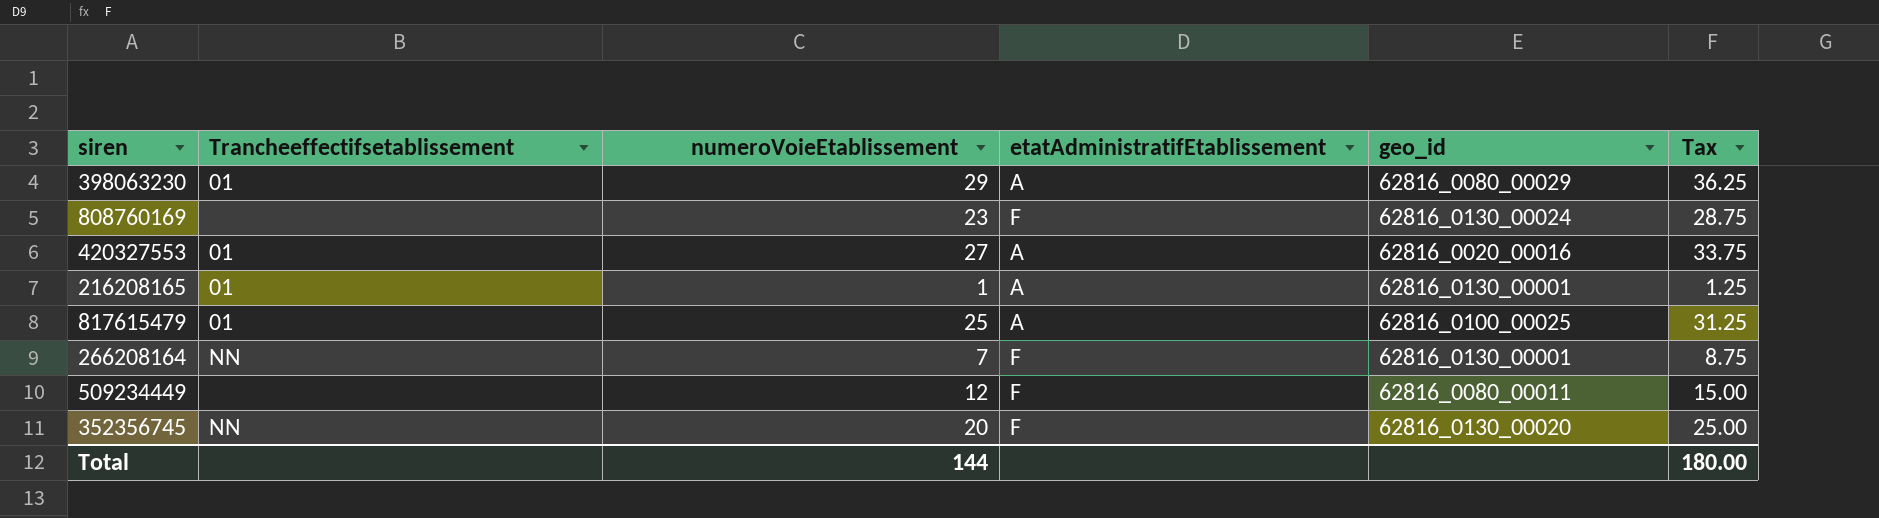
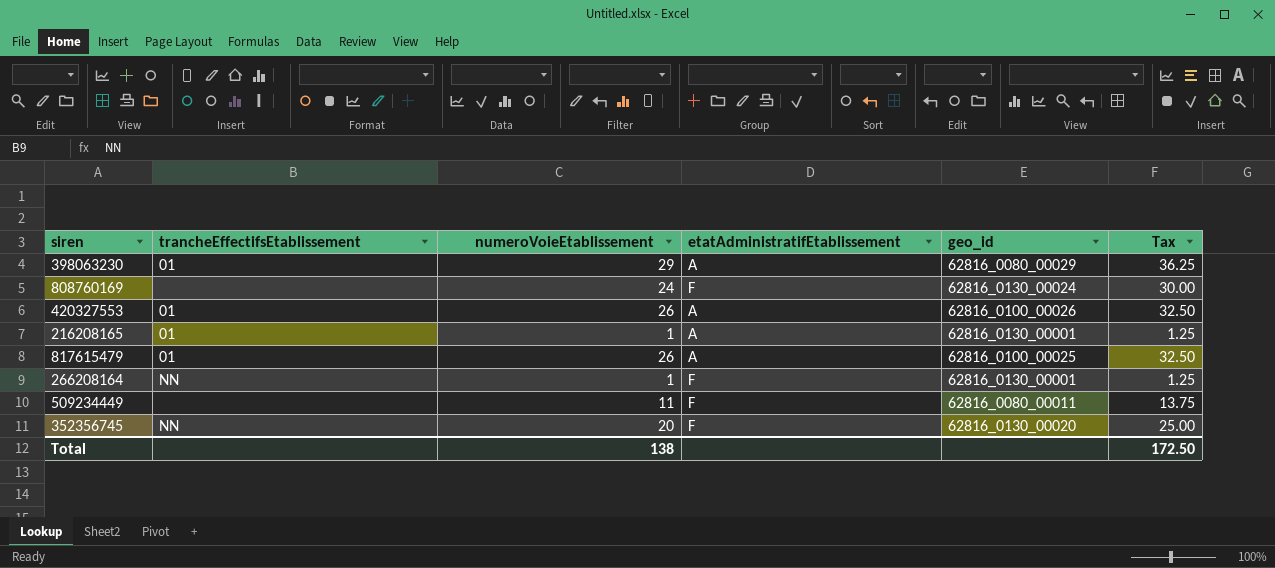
column name: Trancheeffectifsetablissement -> trancheEffectifsEtablissement
808760169 | numeroVoieEtablissement: 23 -> 24
808760169 | Tax: 28.75 -> 30.00
420327553 | numeroVoieEtablissement: 27 -> 26
420327553 | geo_id: 62816_0020_00016 -> 62816_0100_00026
420327553 | Tax: 33.75 -> 32.50
817615479 | numeroVoieEtablissement: 25 -> 26
817615479 | Tax: 31.25 -> 32.50
266208164 | numeroVoieEtablissement: 7 -> 1
266208164 | Tax: 8.75 -> 1.25
509234449 | numeroVoieEtablissement: 12 -> 11
509234449 | Tax: 15.00 -> 13.75
Total | numeroVoieEtablissement: 144 -> 138
Total | Tax: 180.00 -> 172.50

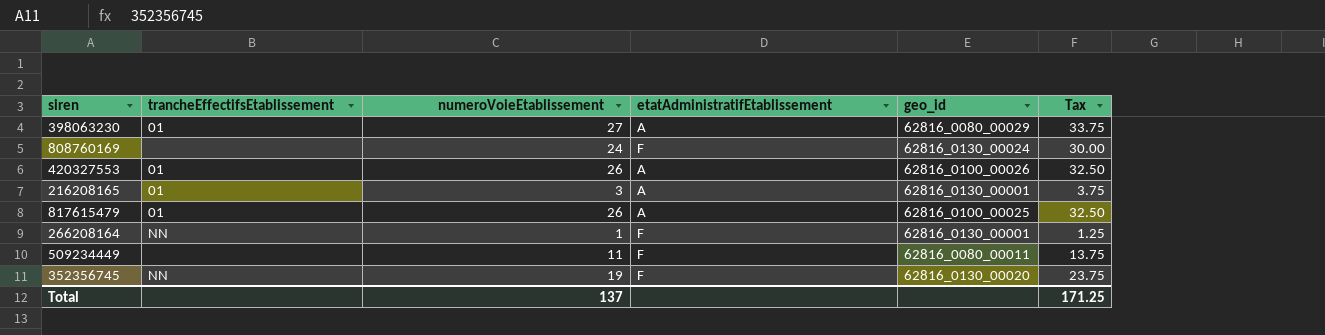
398063230 | numeroVoieEtablissement: 29 -> 27
398063230 | Tax: 36.25 -> 33.75
216208165 | numeroVoieEtablissement: 1 -> 3
216208165 | Tax: 1.25 -> 3.75
352356745 | numeroVoieEtablissement: 20 -> 19
352356745 | Tax: 25.00 -> 23.75
Total | numeroVoieEtablissement: 138 -> 137
Total | Tax: 172.50 -> 171.25

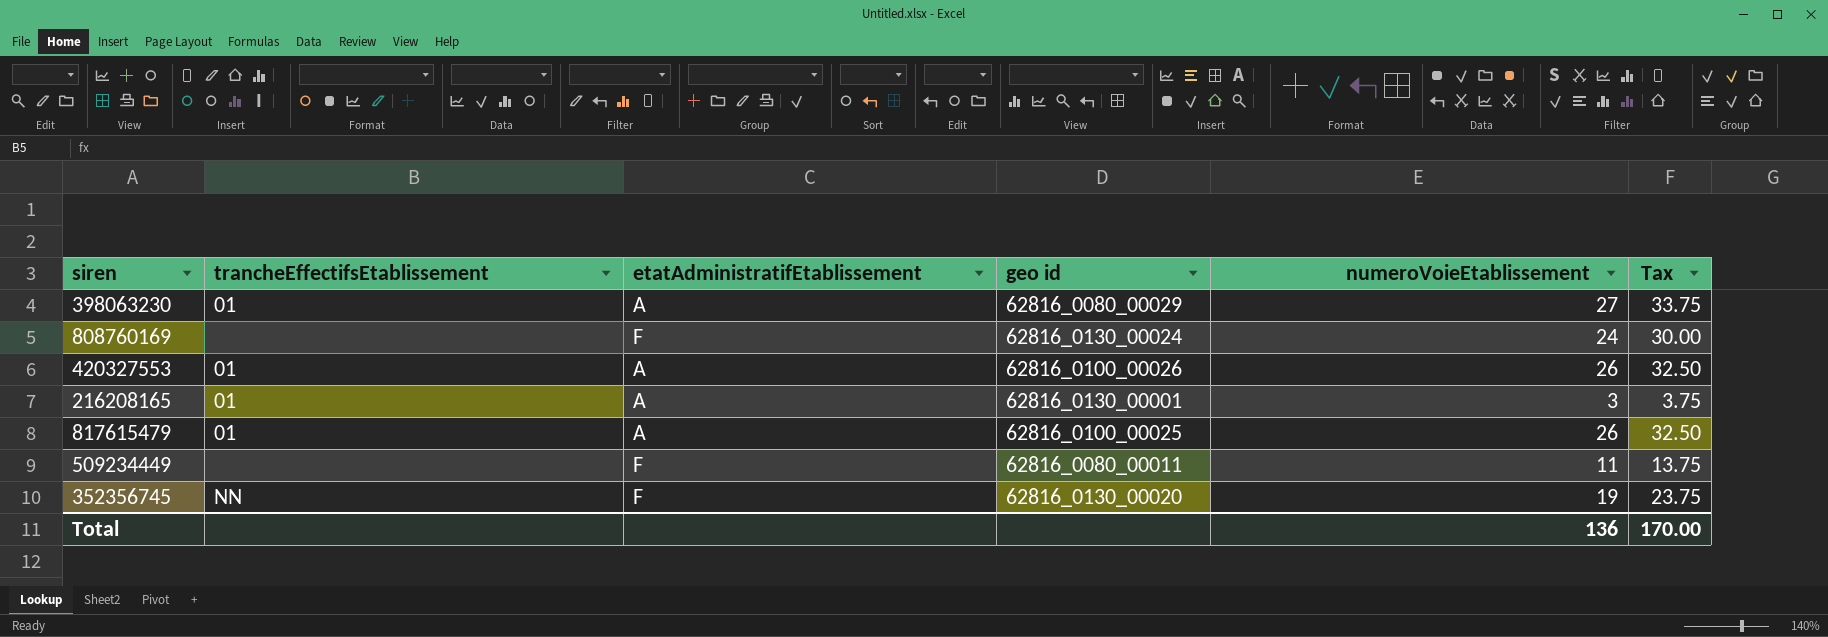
column name: geo_id -> geo id
column numeroVoieEtablissement | position: 3 -> 5
row 266208164: NN | 1 | F | 62816_0130_00001 | 1.25 -> none
Total | numeroVoieEtablissement: 137 -> 136
Total | Tax: 171.25 -> 170.00

